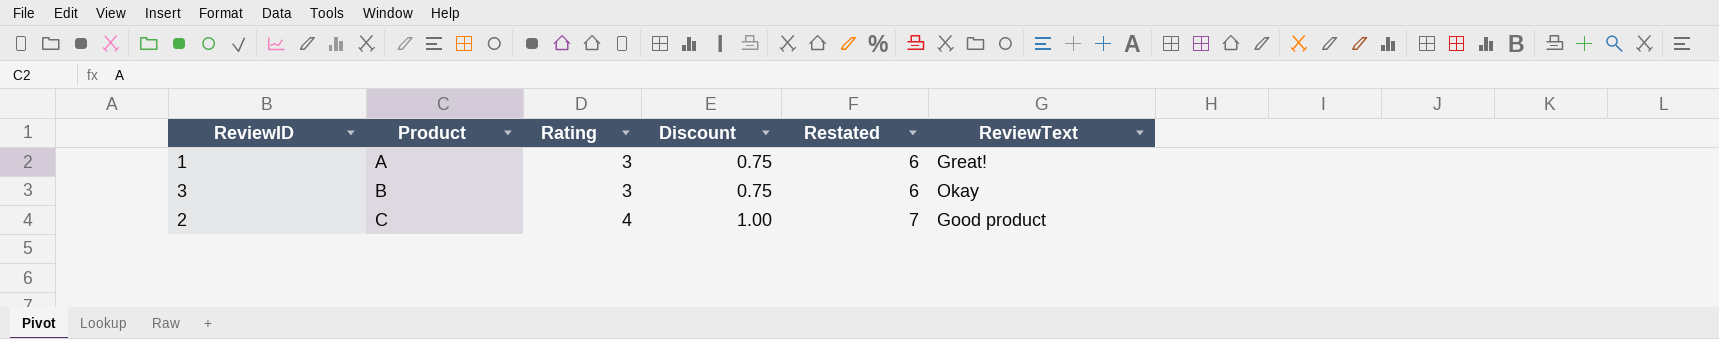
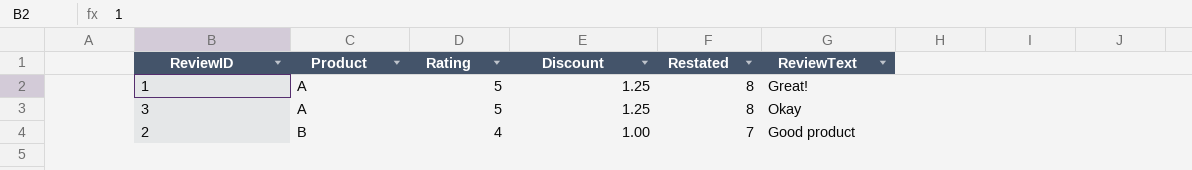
1 | Rating: 3 -> 5
1 | Discount: 0.75 -> 1.25
1 | Restated: 6 -> 8
3 | Product: B -> A
3 | Rating: 3 -> 5
3 | Discount: 0.75 -> 1.25
3 | Restated: 6 -> 8
2 | Product: C -> B

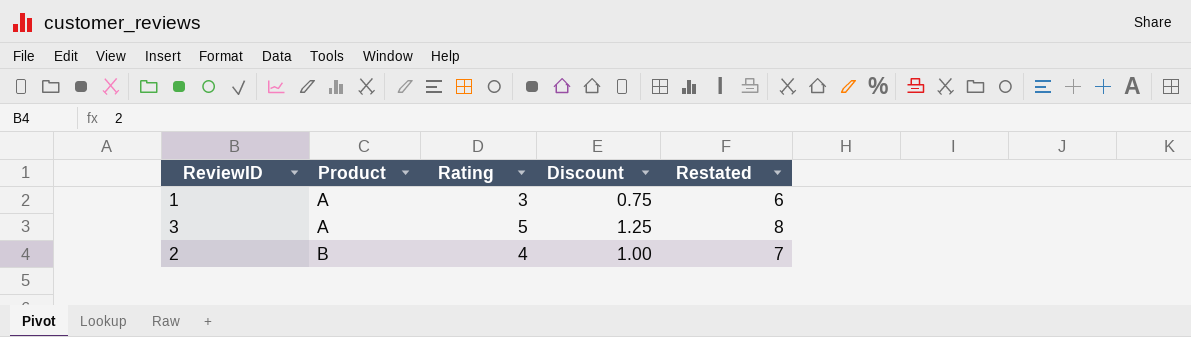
column ReviewText | position: 6 -> none
1 | Rating: 5 -> 3
1 | Discount: 1.25 -> 0.75
1 | Restated: 8 -> 6

